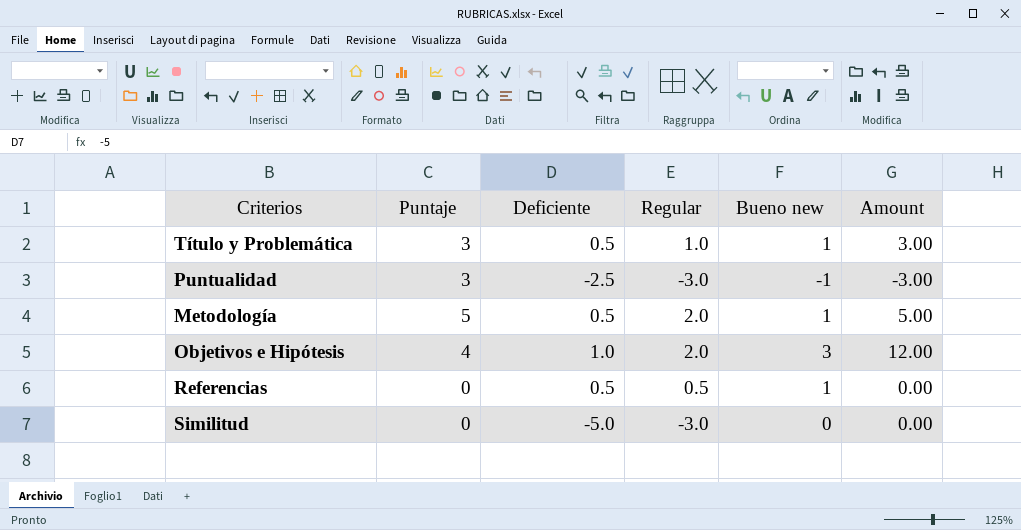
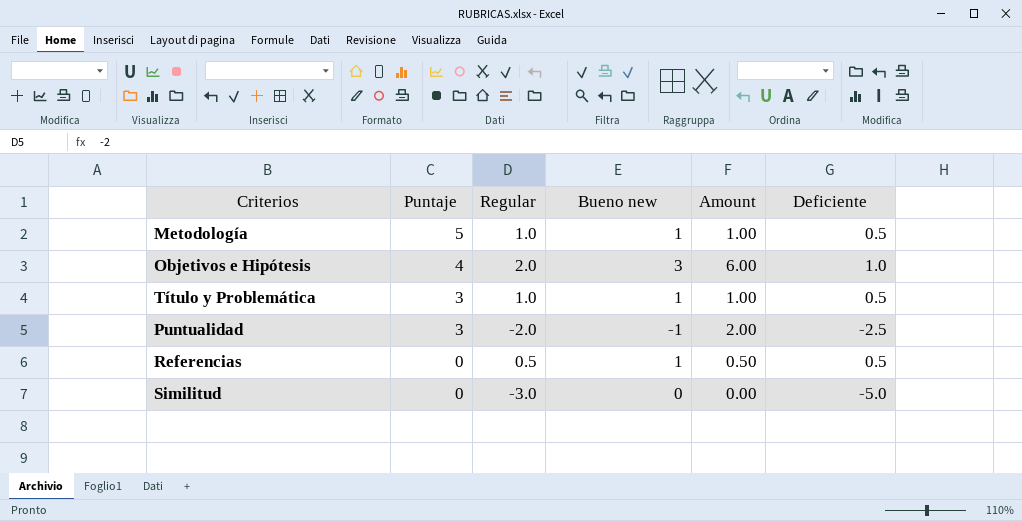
row order: none -> Puntaje descending
column Amount | formula: [Puntaje] * [Bueno new] -> [Regular] * [Bueno new]
column Deficiente | position: 3 -> 6
Metodología | Regular: 2.0 -> 1.0
Puntualidad | Regular: -3.0 -> -2.0

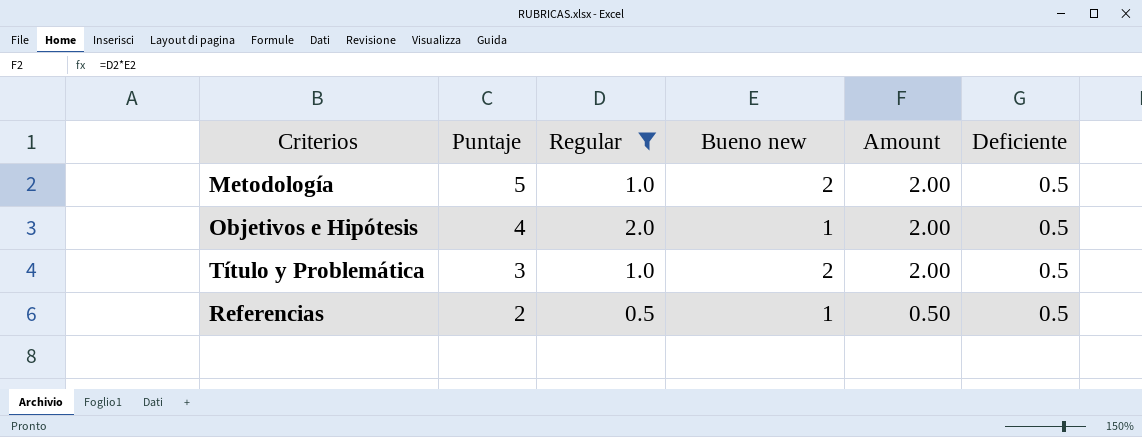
filter: none -> Regular >= 0.5
Metodología | Bueno new: 1 -> 2
Metodología | Amount: 1.00 -> 2.00
Objetivos e Hipótesis | Bueno new: 3 -> 1
Objetivos e Hipótesis | Amount: 6.00 -> 2.00
Objetivos e Hipótesis | Deficiente: 1.0 -> 0.5
Título y Problemática | Bueno new: 1 -> 2
Título y Problemática | Amount: 1.00 -> 2.00
Referencias | Puntaje: 0 -> 2

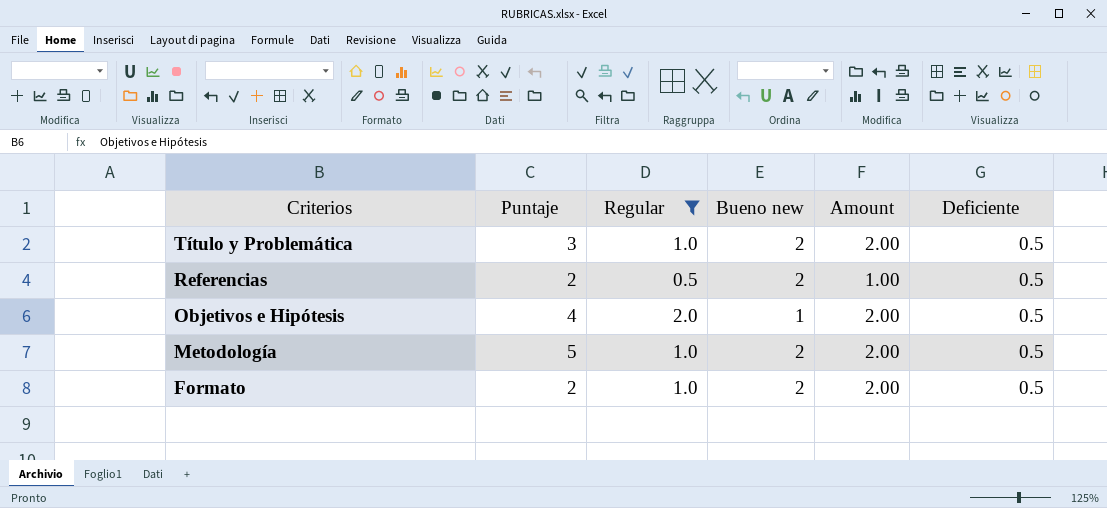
row order: Puntaje descending -> Criterios descending
Referencias | Bueno new: 1 -> 2
Referencias | Amount: 0.50 -> 1.00
row Formato: none -> 2 | 1.0 | 2 | 2.00 | 0.5

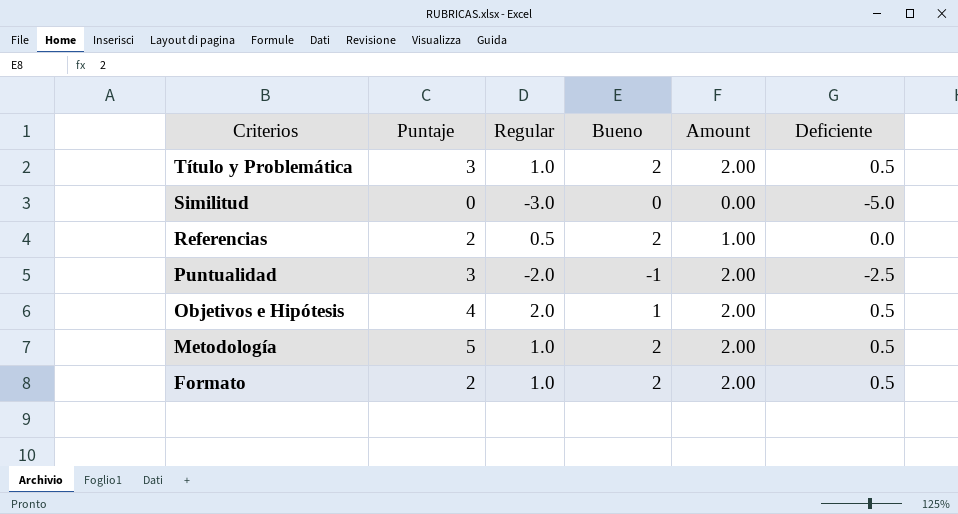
filter: Regular >= 0.5 -> none
column name: Bueno new -> Bueno
Referencias | Deficiente: 0.5 -> 0.0

